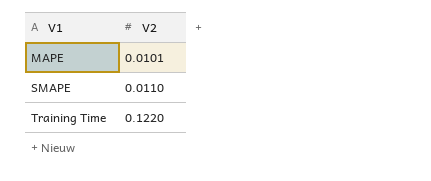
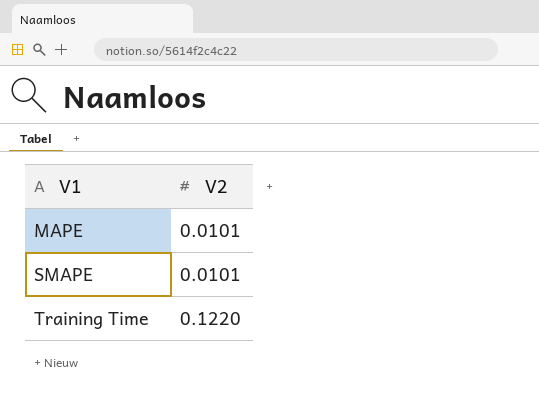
SMAPE | V2: 0.0110 -> 0.0101

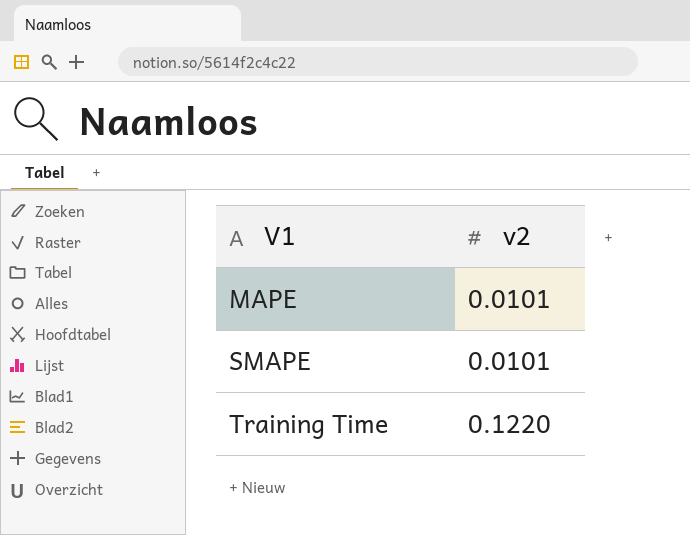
column name: V2 -> v2

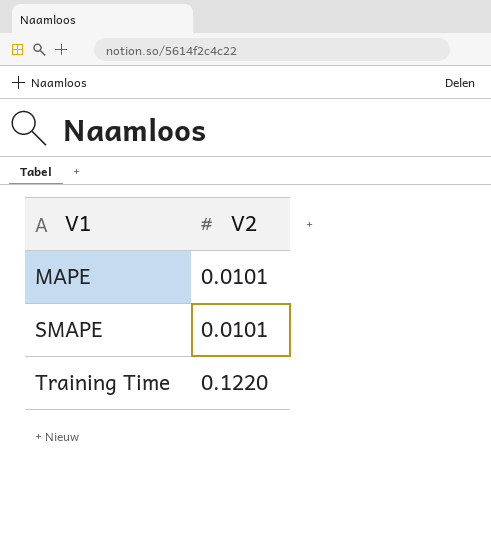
column name: v2 -> V2

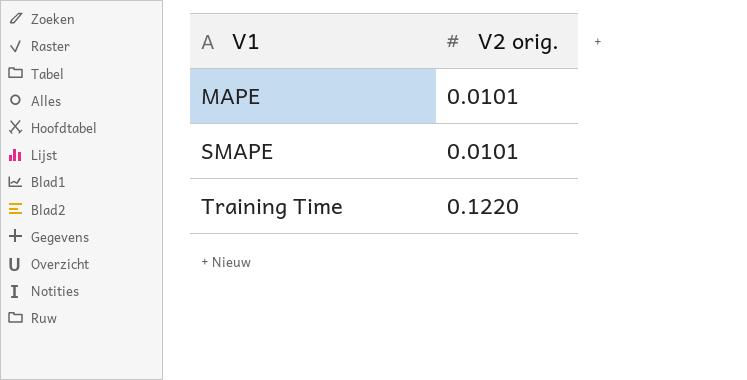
column name: V2 -> V2 orig.

